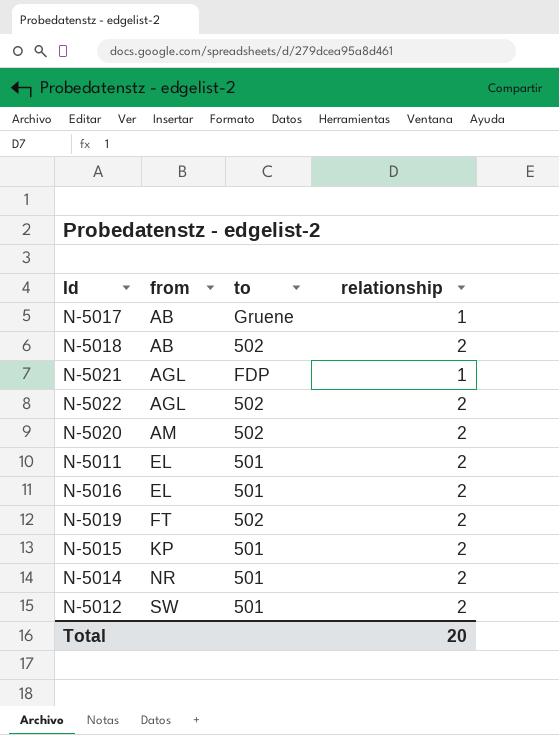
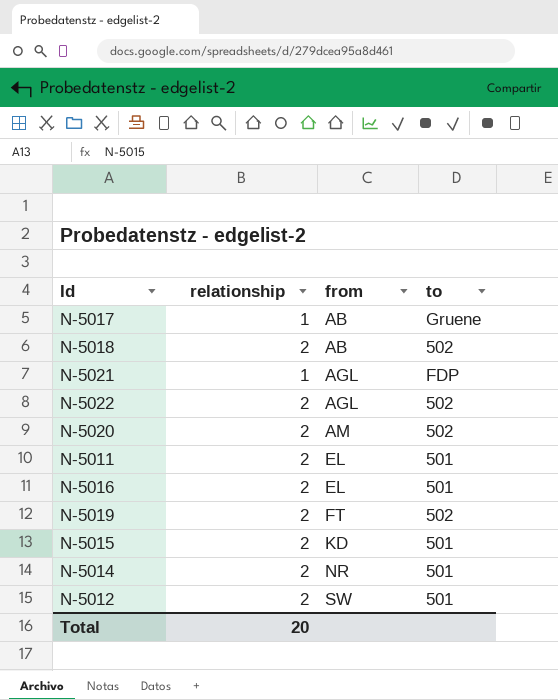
column relationship | position: 4 -> 2
N-5015 | from: KP -> KD

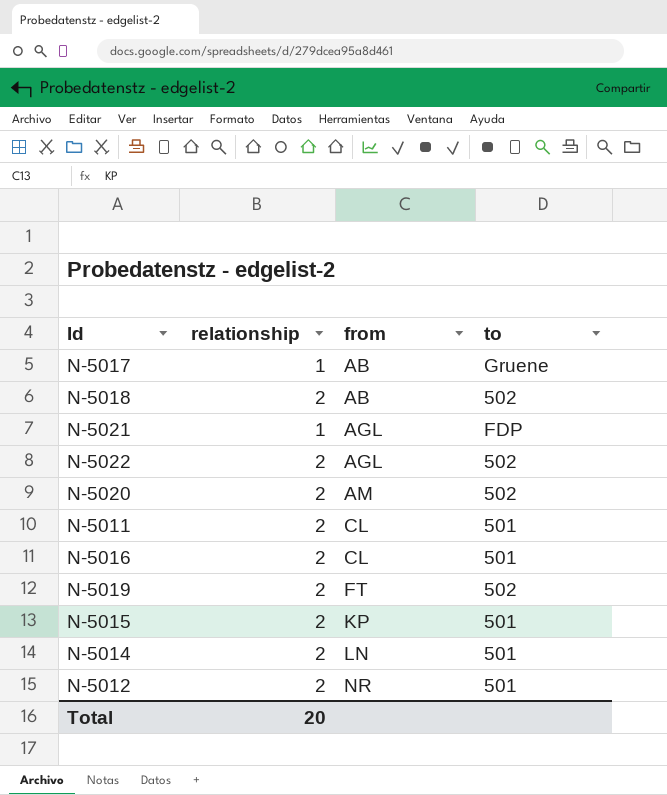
N-5011 | from: EL -> CL
N-5016 | from: EL -> CL
N-5015 | from: KD -> KP
N-5014 | from: NR -> LN
N-5012 | from: SW -> NR

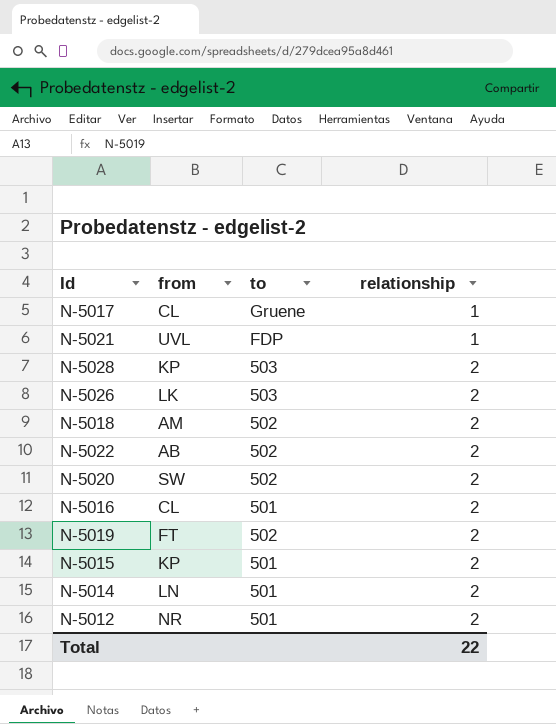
row order: from ascending -> relationship ascending
column relationship | position: 2 -> 4
row N-5011: 2 | CL | 501 -> none
N-5017 | from: AB -> CL
N-5021 | from: AGL -> UVL
row N-5028: none -> KP | 503 | 2
row N-5026: none -> LK | 503 | 2
N-5018 | from: AB -> AM
N-5022 | from: AGL -> AB
N-5020 | from: AM -> SW
Total | relationship: 20 -> 22

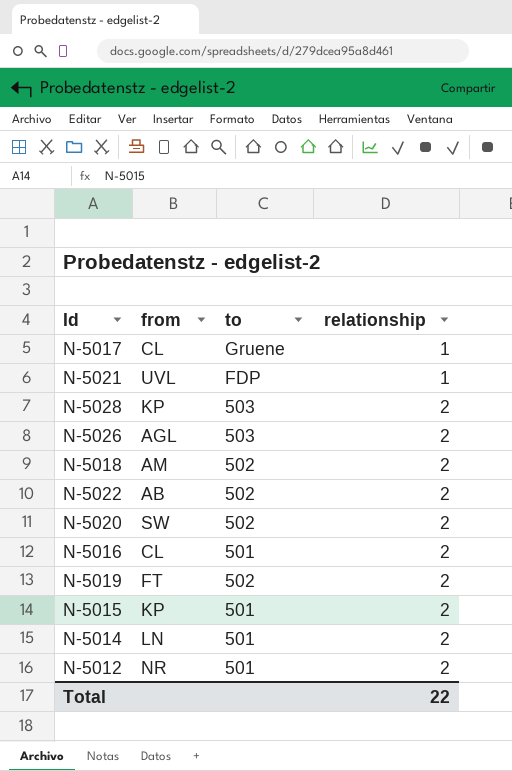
N-5026 | from: LK -> AGL

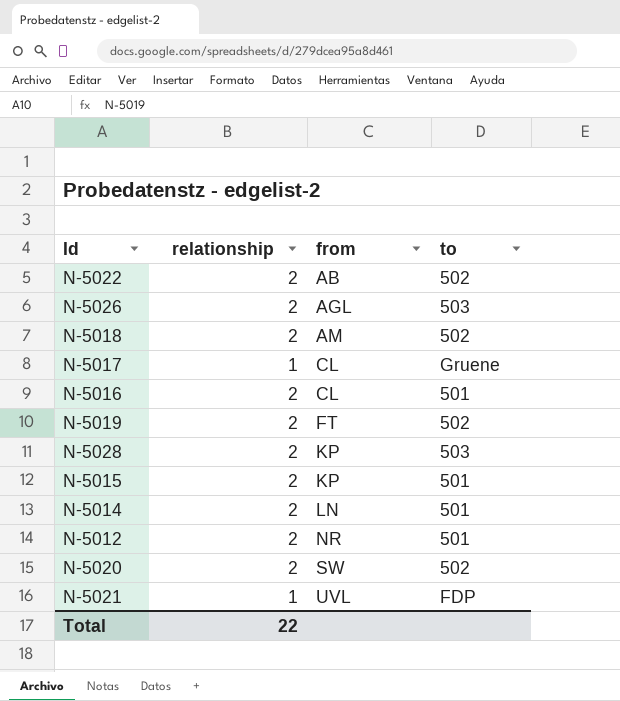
row order: relationship ascending -> from ascending
column relationship | position: 4 -> 2

